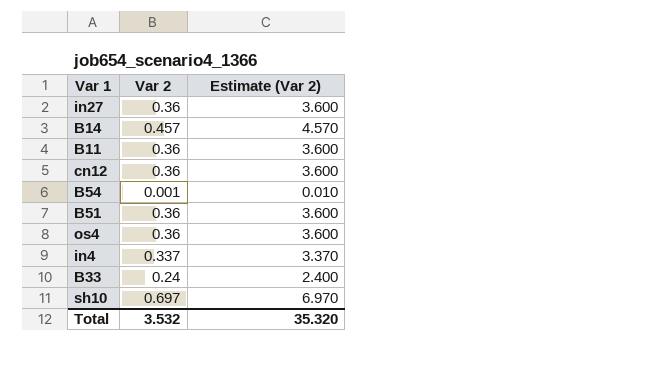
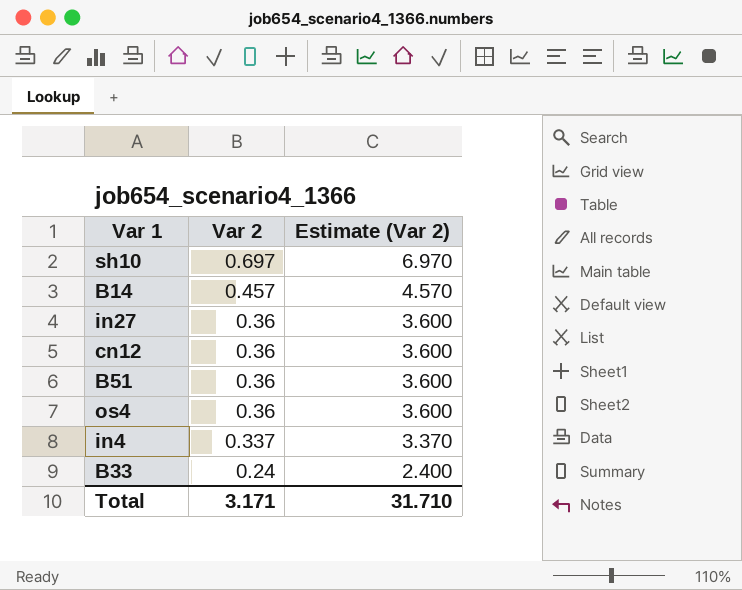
row order: none -> Var 2 descending
row B11: 0.36 | 3.600 -> none
row B54: 0.001 | 0.010 -> none
Total | Var 2: 3.532 -> 3.171
Total | Estimate (Var 2): 35.320 -> 31.710

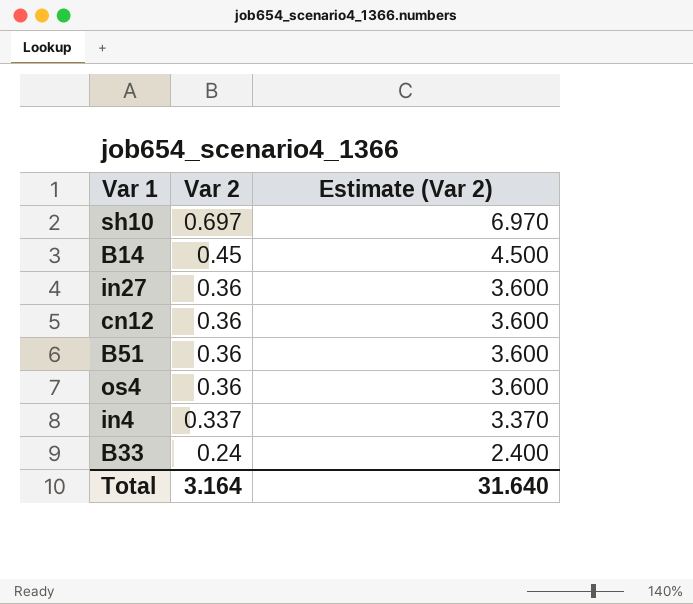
B14 | Var 2: 0.457 -> 0.45
B14 | Estimate (Var 2): 4.570 -> 4.500
Total | Var 2: 3.171 -> 3.164
Total | Estimate (Var 2): 31.710 -> 31.640

